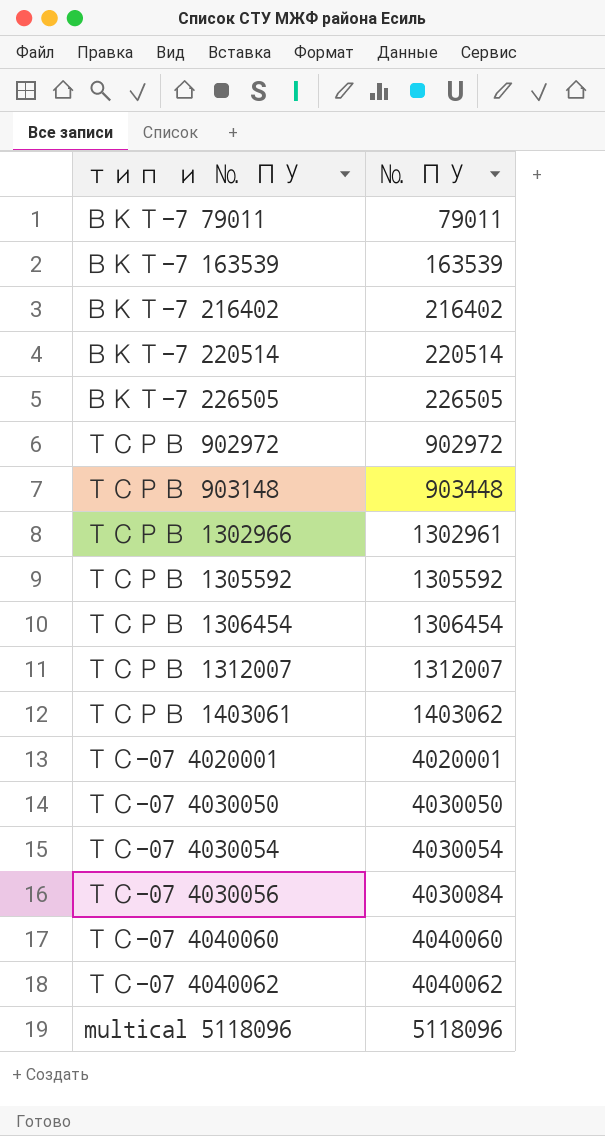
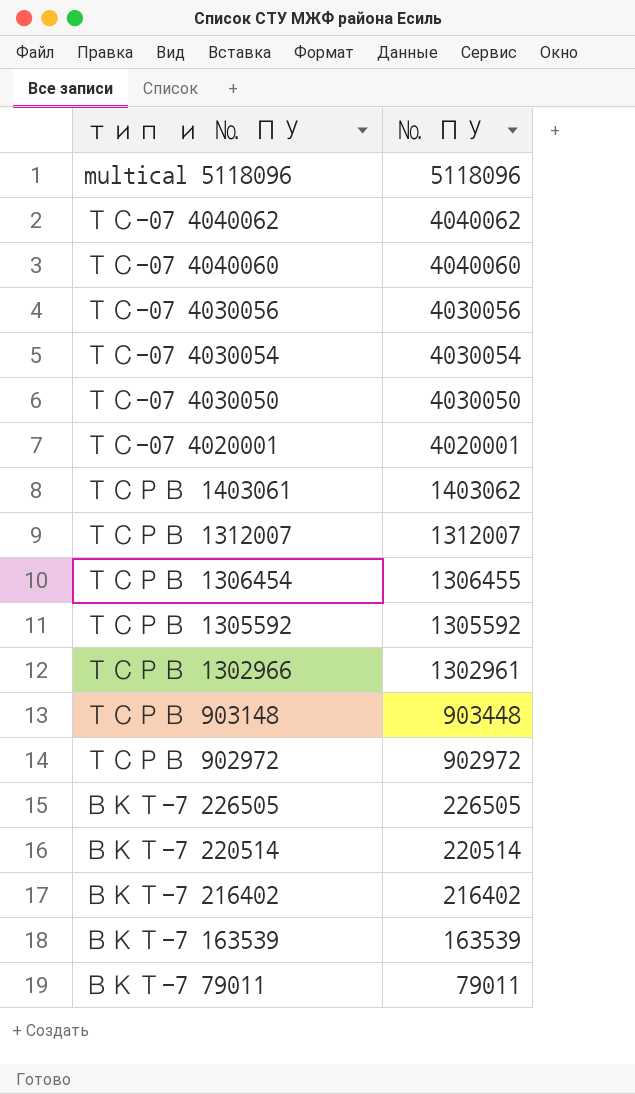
row order: № ПУ ascending -> № ПУ descending
ТС-07 4030056 | № ПУ: 4030084 -> 4030056
ТСРВ 1306454 | № ПУ: 1306454 -> 1306455

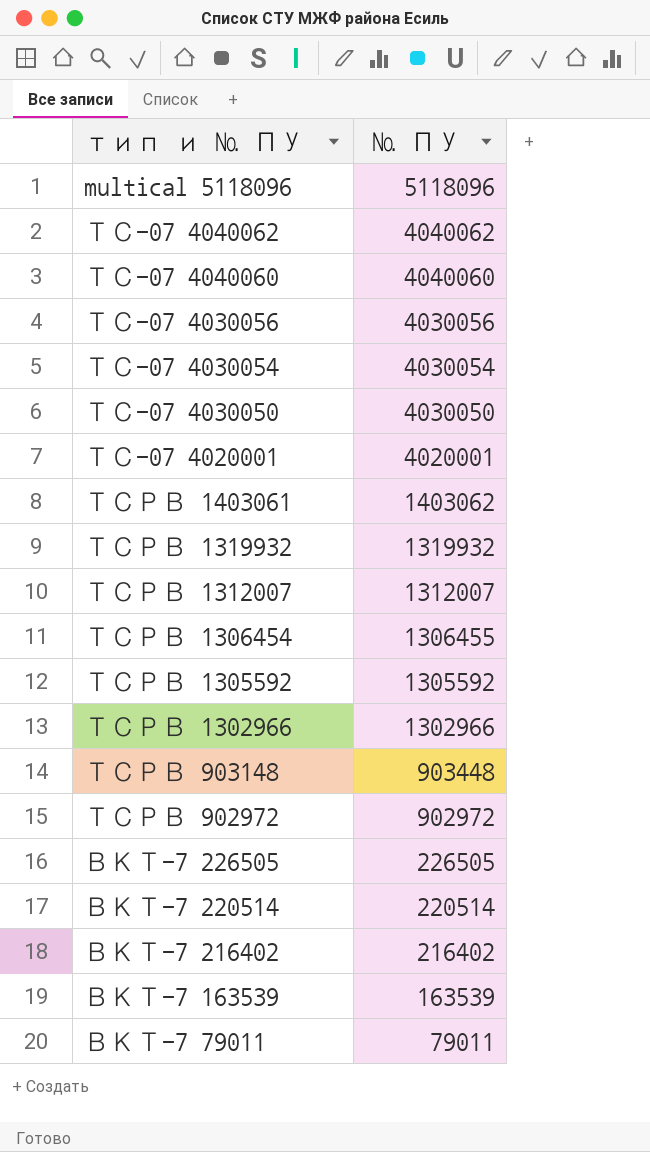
row ТСРВ 1319932: none -> 1319932
ТСРВ 1302966 | № ПУ: 1302961 -> 1302966

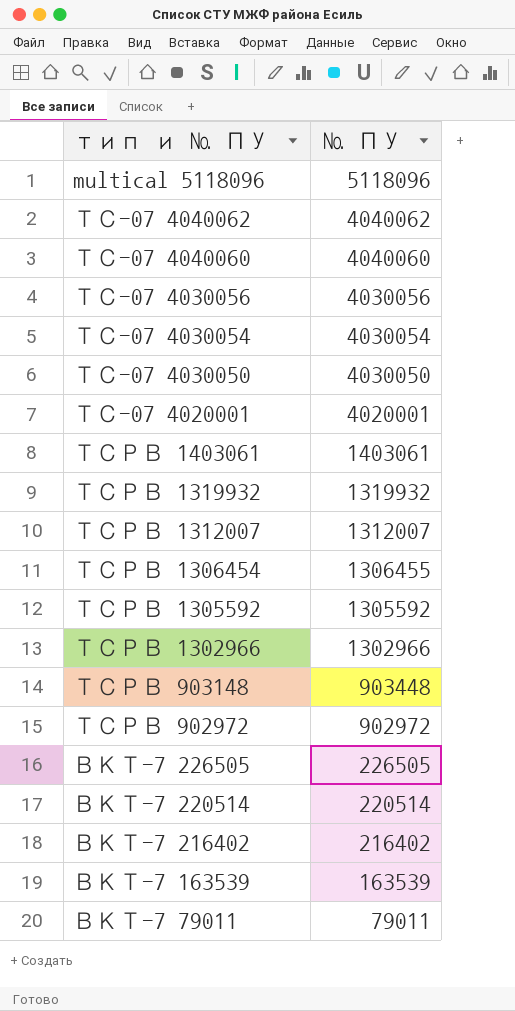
ТСРВ 1403061 | № ПУ: 1403062 -> 1403061

